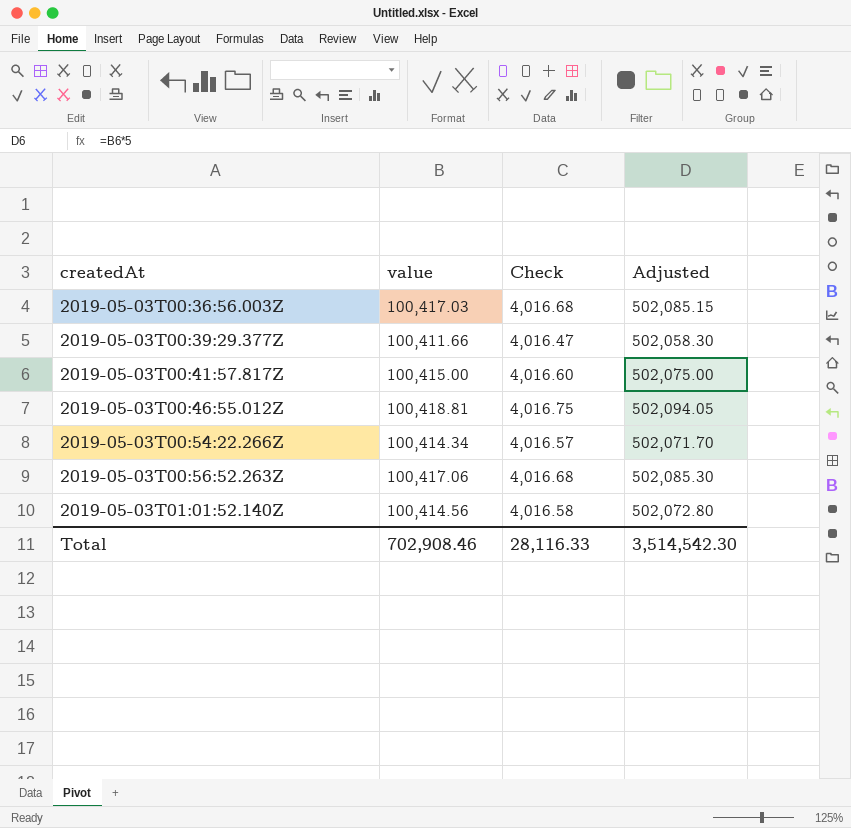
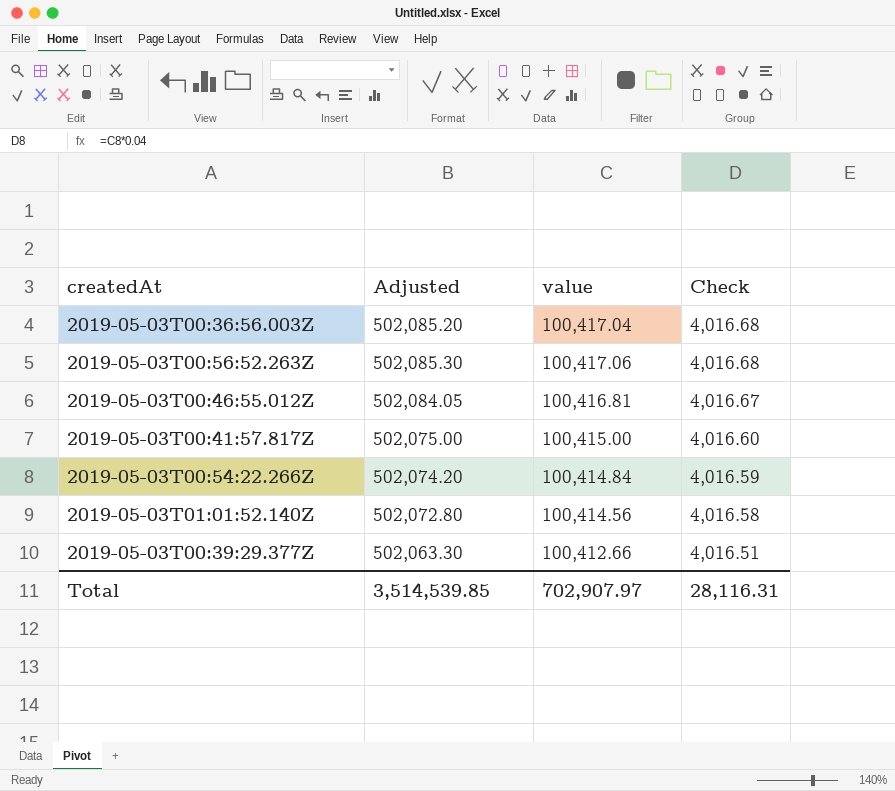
row order: createdAt ascending -> Check descending
column Adjusted | position: 4 -> 2
2019-05-03T00:36:56.003Z | Adjusted: 502,085.15 -> 502,085.20
2019-05-03T00:36:56.003Z | value: 100,417.03 -> 100,417.04
2019-05-03T00:46:55.012Z | Adjusted: 502,094.05 -> 502,084.05
2019-05-03T00:46:55.012Z | value: 100,418.81 -> 100,416.81
2019-05-03T00:46:55.012Z | Check: 4,016.75 -> 4,016.67
2019-05-03T00:54:22.266Z | Adjusted: 502,071.70 -> 502,074.20
2019-05-03T00:54:22.266Z | value: 100,414.34 -> 100,414.84
2019-05-03T00:54:22.266Z | Check: 4,016.57 -> 4,016.59
2019-05-03T00:39:29.377Z | Adjusted: 502,058.30 -> 502,063.30
2019-05-03T00:39:29.377Z | value: 100,411.66 -> 100,412.66
2019-05-03T00:39:29.377Z | Check: 4,016.47 -> 4,016.51
Total | Adjusted: 3,514,542.30 -> 3,514,539.85
Total | value: 702,908.46 -> 702,907.97
Total | Check: 28,116.33 -> 28,116.31

